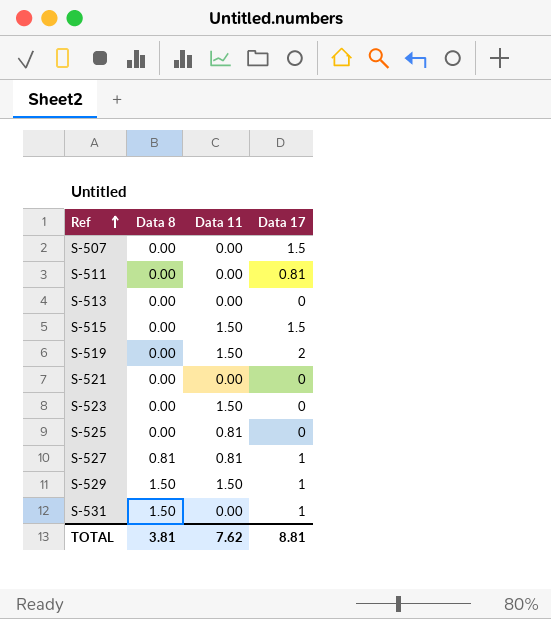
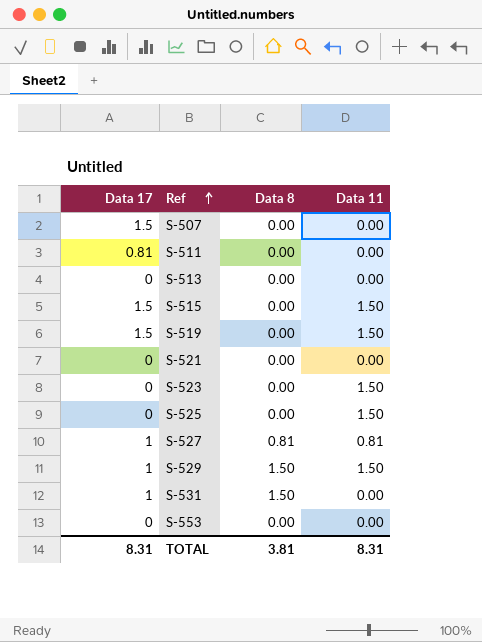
column Data 17 | position: 4 -> 1
S-519 | Data 17: 2 -> 1.5
S-525 | Data 11: 0.81 -> 1.50
row S-553: none -> 0 | 0.00 | 0.00
TOTAL | Data 17: 8.81 -> 8.31
TOTAL | Data 11: 7.62 -> 8.31

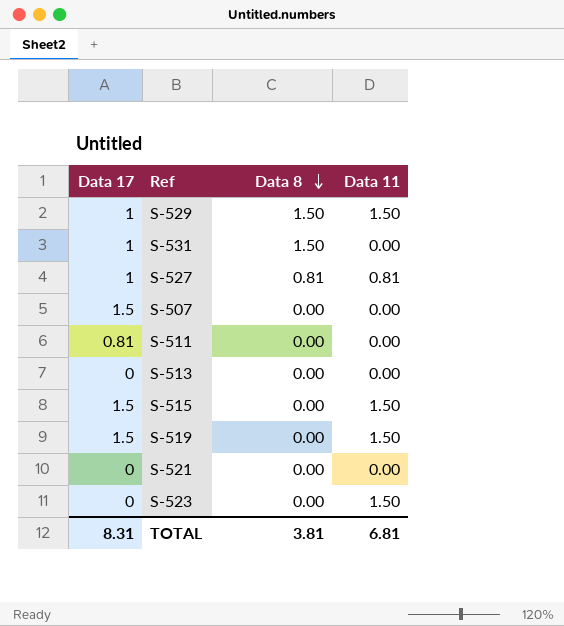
row order: Ref ascending -> Data 8 descending
row S-525: 0 | 0.00 | 1.50 -> none
row S-553: 0 | 0.00 | 0.00 -> none
TOTAL | Data 11: 8.31 -> 6.81

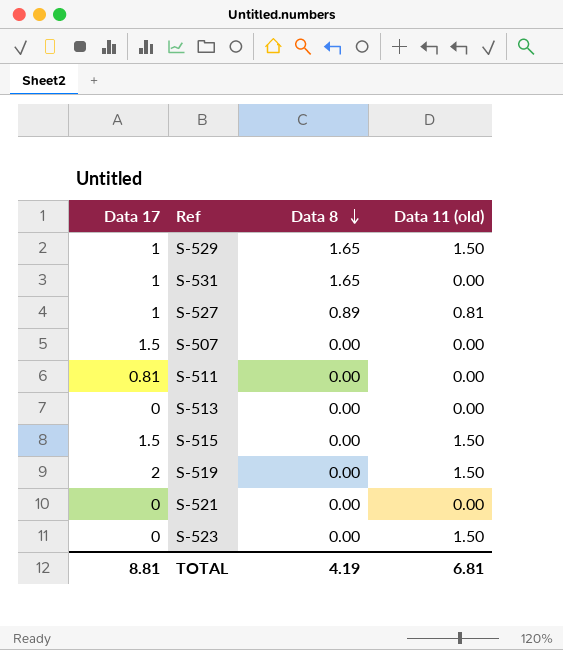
column name: Data 11 -> Data 11 (old)
S-529 | Data 8: 1.50 -> 1.65
S-531 | Data 8: 1.50 -> 1.65
S-527 | Data 8: 0.81 -> 0.89
S-519 | Data 17: 1.5 -> 2
TOTAL | Data 17: 8.31 -> 8.81
TOTAL | Data 8: 3.81 -> 4.19

